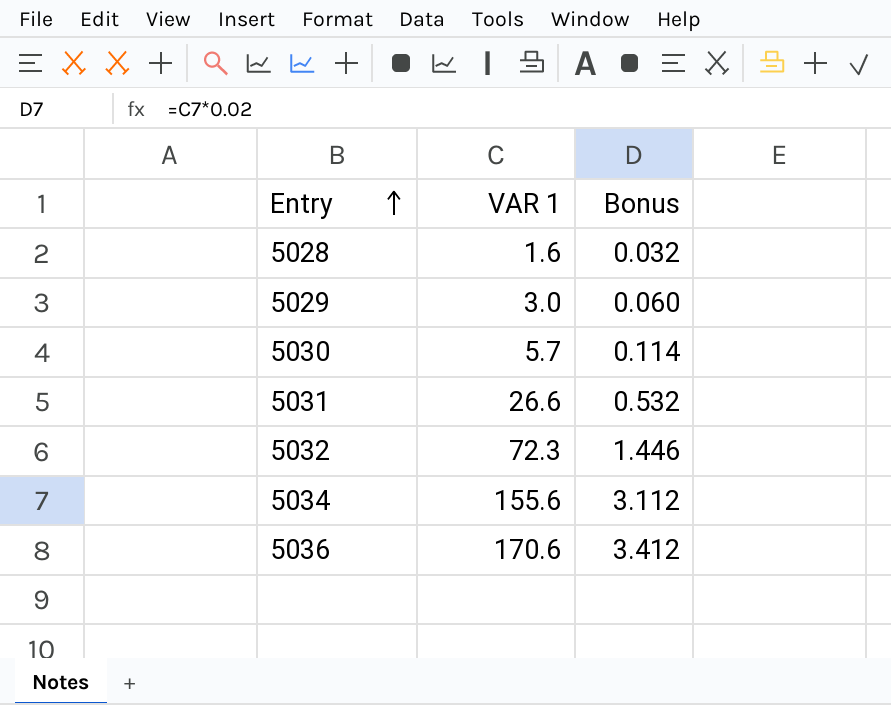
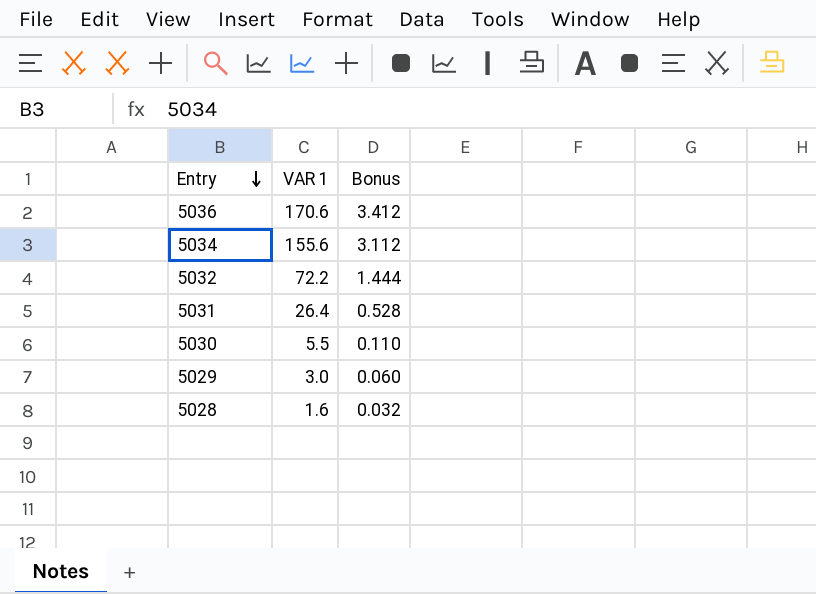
row order: Entry ascending -> Entry descending
5032 | VAR 1: 72.3 -> 72.2
5032 | Bonus: 1.446 -> 1.444
5031 | VAR 1: 26.6 -> 26.4
5031 | Bonus: 0.532 -> 0.528
5030 | VAR 1: 5.7 -> 5.5
5030 | Bonus: 0.114 -> 0.110

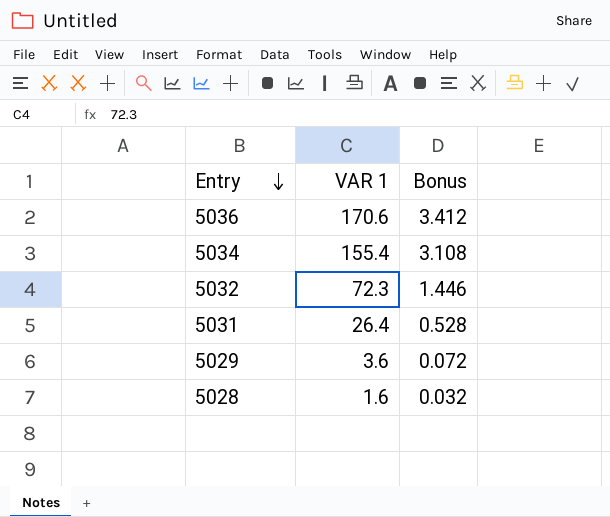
row 5030: 5.5 | 0.110 -> none
5034 | VAR 1: 155.6 -> 155.4
5034 | Bonus: 3.112 -> 3.108
5032 | VAR 1: 72.2 -> 72.3
5032 | Bonus: 1.444 -> 1.446
5029 | VAR 1: 3.0 -> 3.6
5029 | Bonus: 0.060 -> 0.072

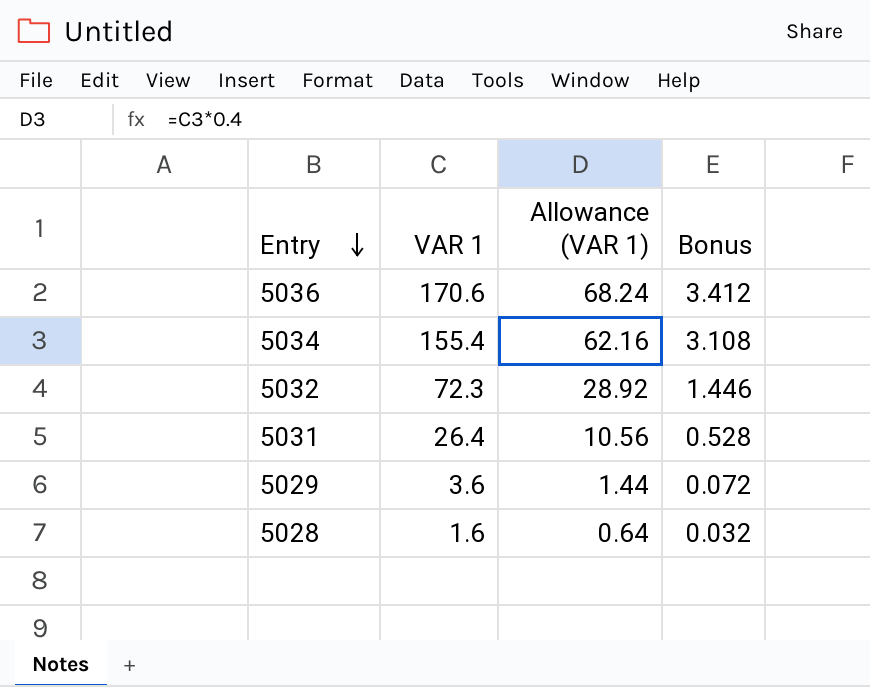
column Allowance (VAR 1) | formula: none -> [VAR 1] * 0.4

